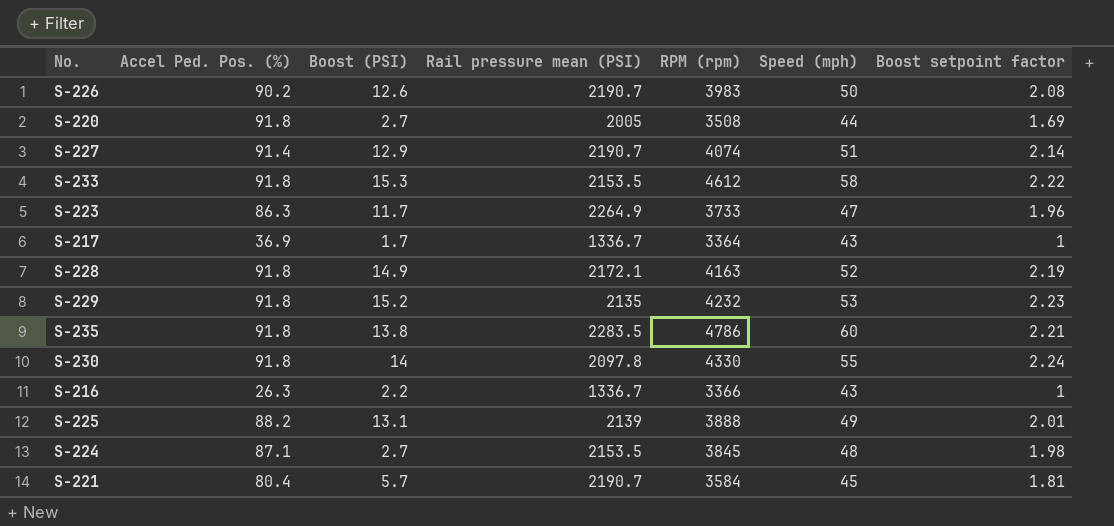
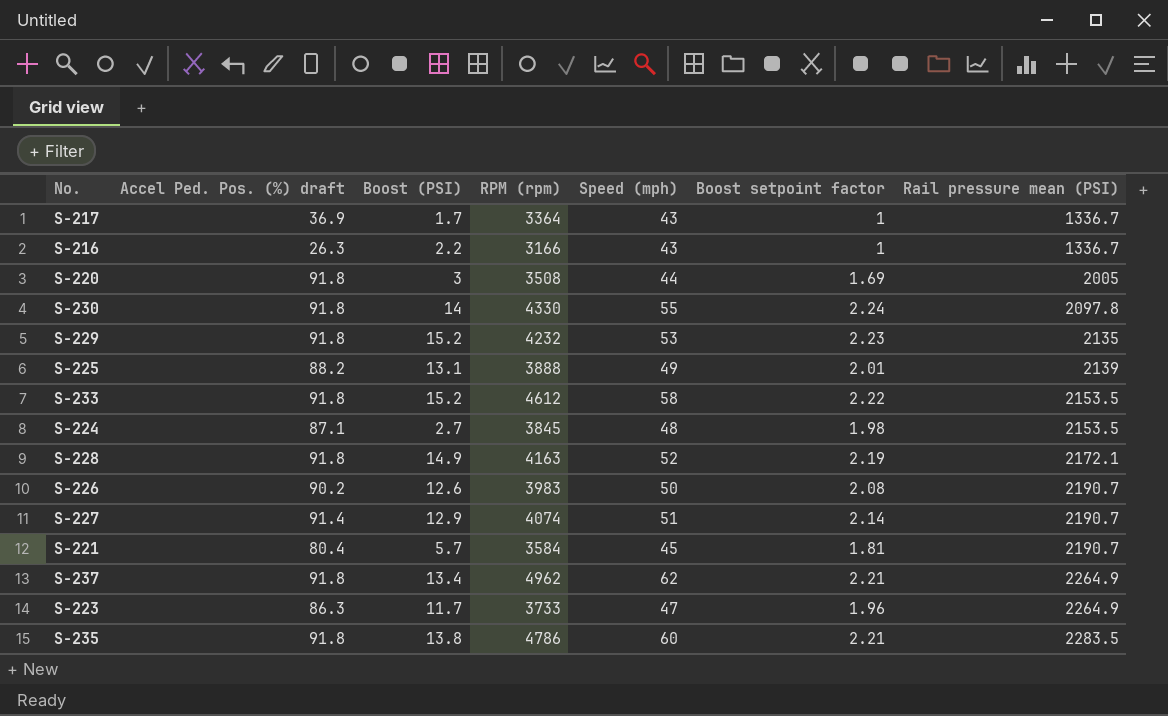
row order: none -> Rail pressure mean (PSI) ascending
column name: Accel Ped. Pos. (%) -> Accel Ped. Pos. (%) draft
column Rail pressure mean (PSI) | position: 4 -> 7
S-216 | RPM (rpm): 3366 -> 3166
S-220 | Boost (PSI): 2.7 -> 3
S-233 | Boost (PSI): 15.3 -> 15.2
row S-237: none -> 91.8 | 13.4 | 4962 | 62 | 2.21 | 2264.9

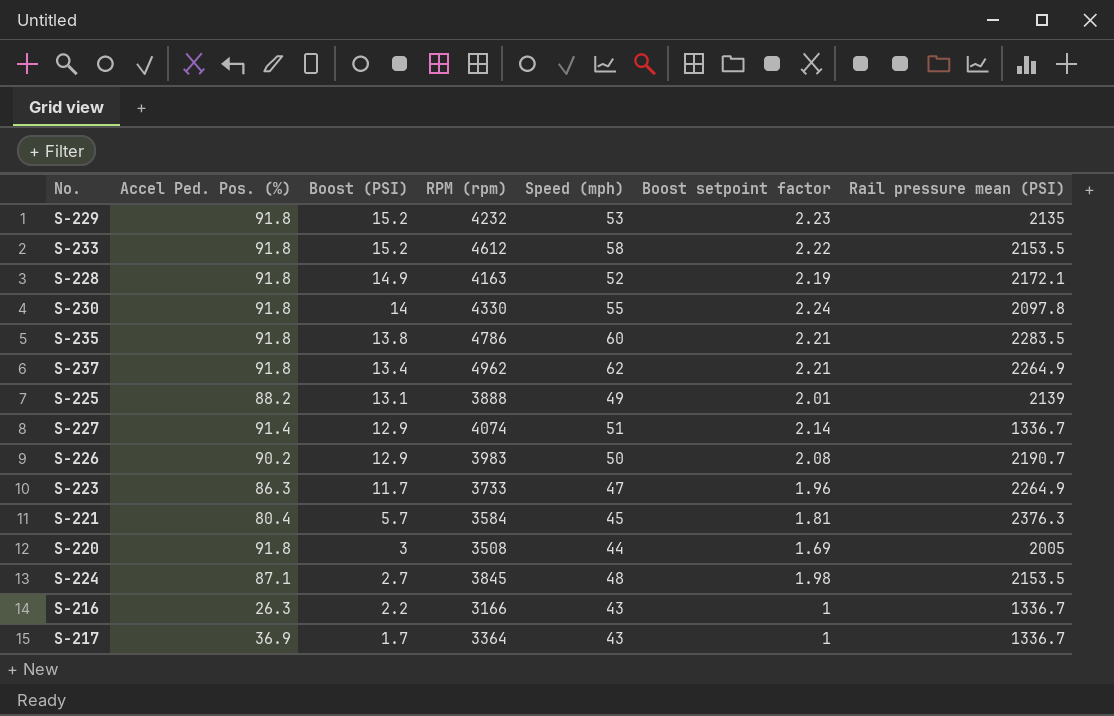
row order: Rail pressure mean (PSI) ascending -> Boost (PSI) descending
column name: Accel Ped. Pos. (%) draft -> Accel Ped. Pos. (%)
S-227 | Rail pressure mean (PSI): 2190.7 -> 1336.7
S-226 | Boost (PSI): 12.6 -> 12.9
S-221 | Rail pressure mean (PSI): 2190.7 -> 2376.3

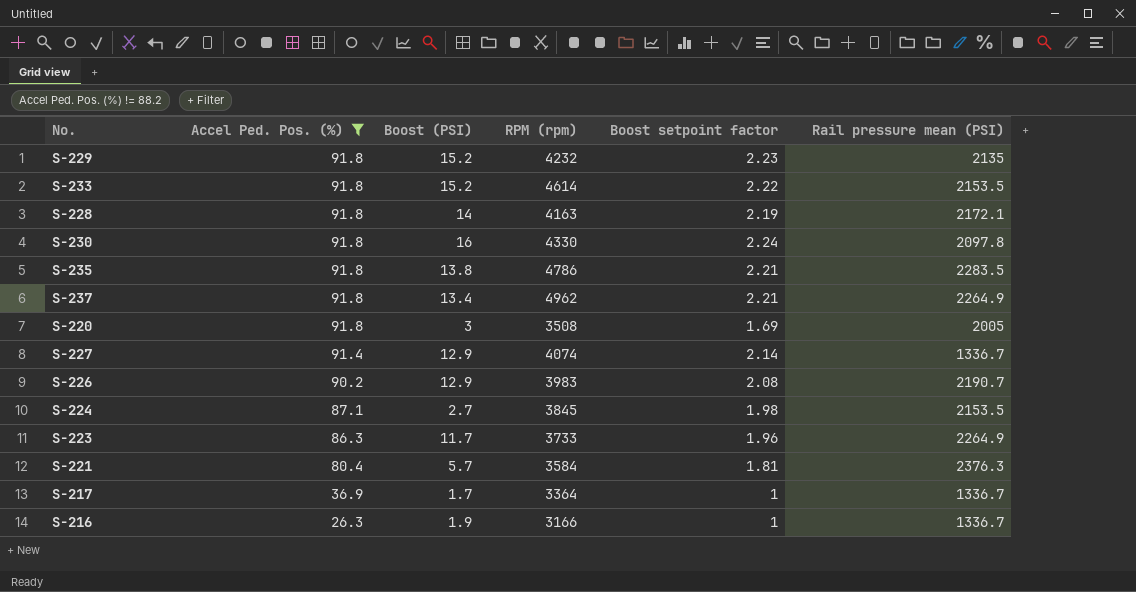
filter: none -> Accel Ped. Pos. (%) != 88.2
row order: Boost (PSI) descending -> Accel Ped. Pos. (%) descending
column Speed (mph) | position: 5 -> none
S-233 | RPM (rpm): 4612 -> 4614
S-228 | Boost (PSI): 14.9 -> 14
S-230 | Boost (PSI): 14 -> 16
S-216 | Boost (PSI): 2.2 -> 1.9

